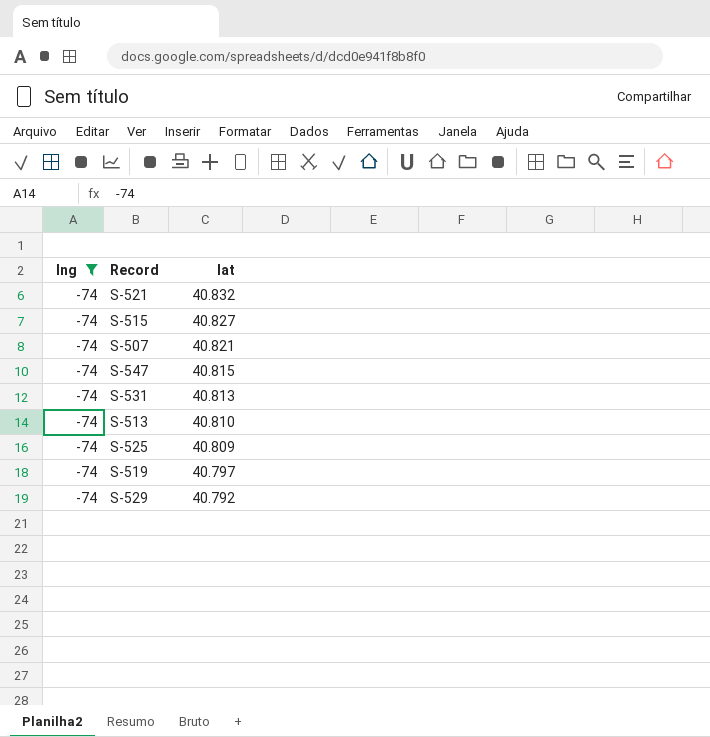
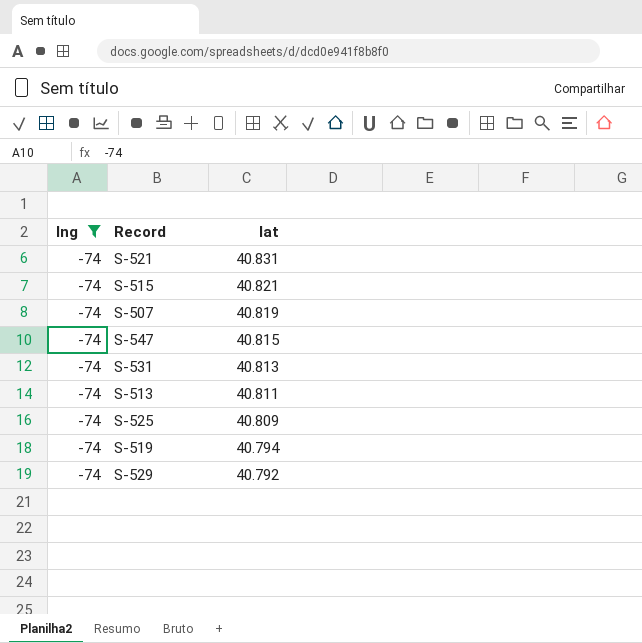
S-521 | lat: 40.832 -> 40.831
S-515 | lat: 40.827 -> 40.821
S-507 | lat: 40.821 -> 40.819
S-513 | lat: 40.810 -> 40.811
S-519 | lat: 40.797 -> 40.794

